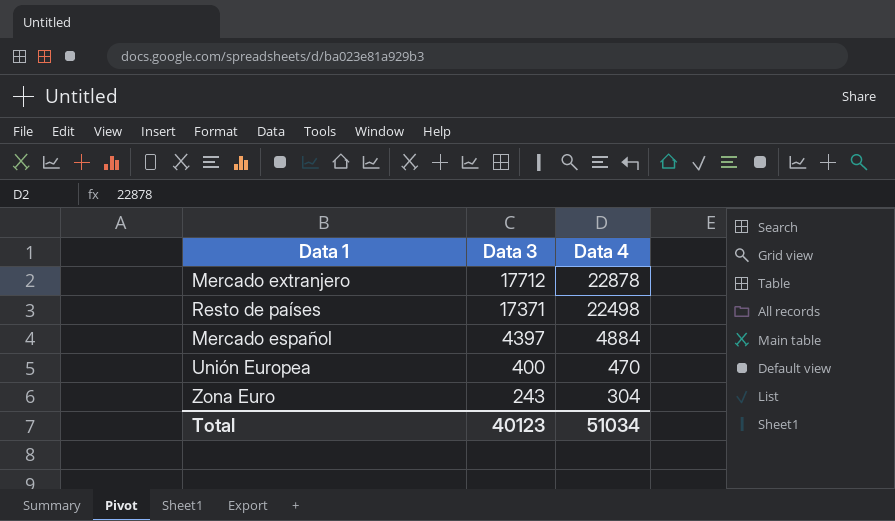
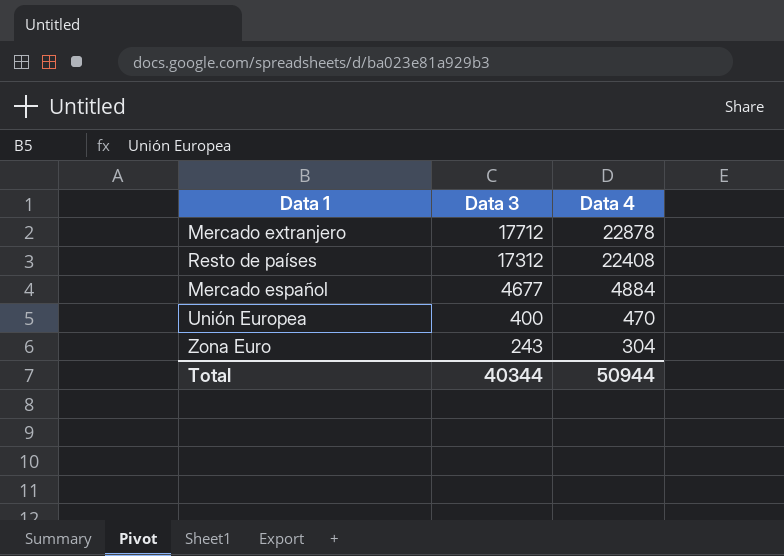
Resto de países | Data 3: 17371 -> 17312
Resto de países | Data 4: 22498 -> 22408
Mercado español | Data 3: 4397 -> 4677
Total | Data 3: 40123 -> 40344
Total | Data 4: 51034 -> 50944

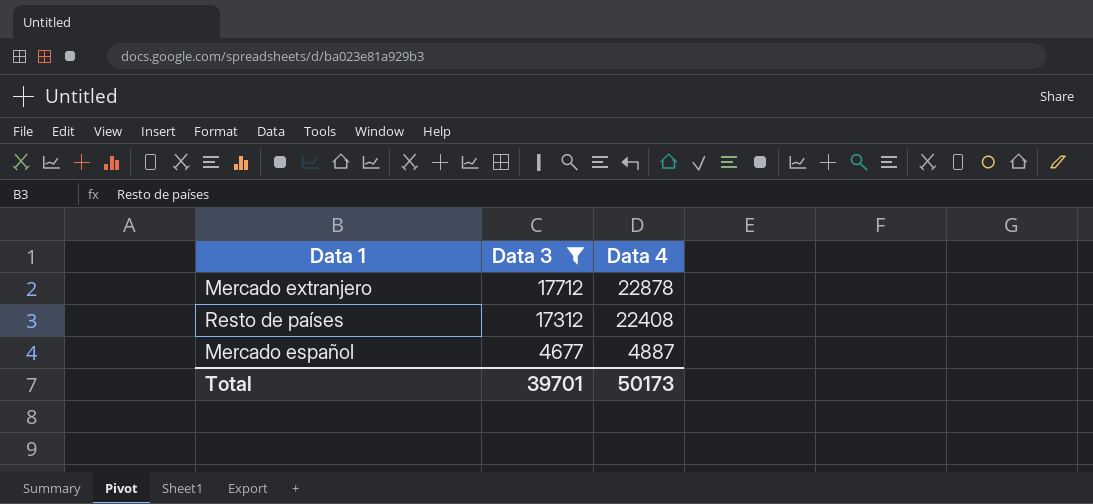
filter: none -> Data 3 >= 4677
Mercado español | Data 4: 4884 -> 4887
Total | Data 3: 40344 -> 39701
Total | Data 4: 50944 -> 50173

